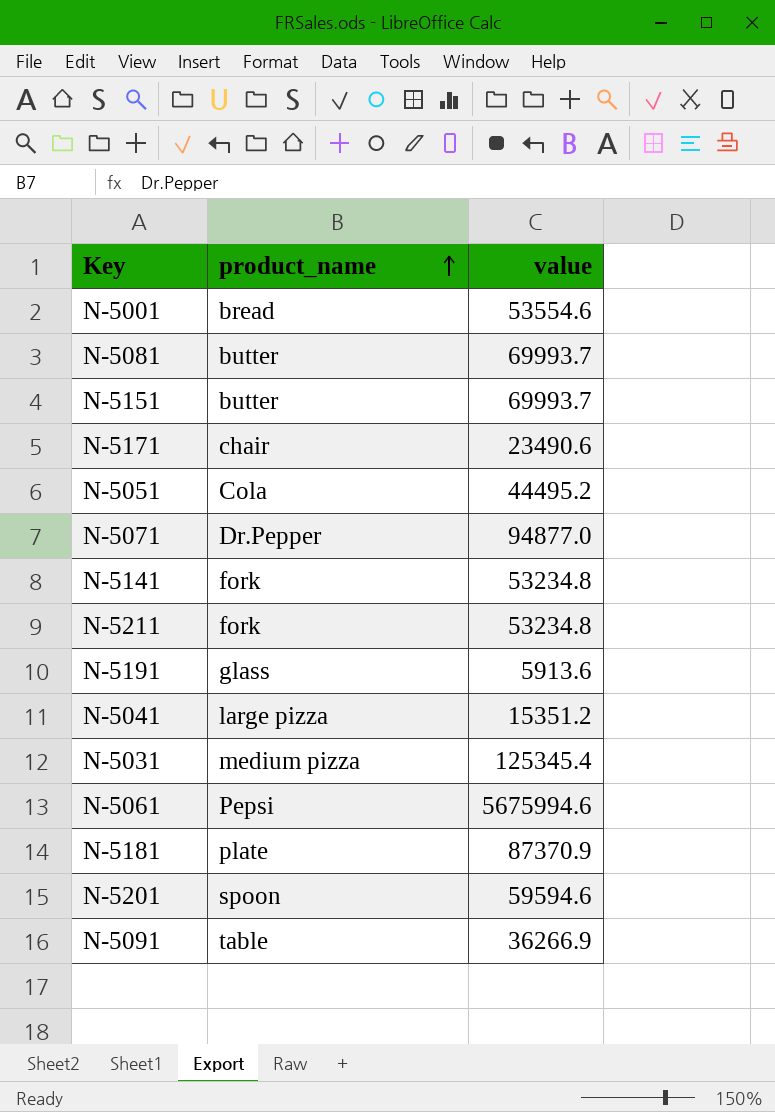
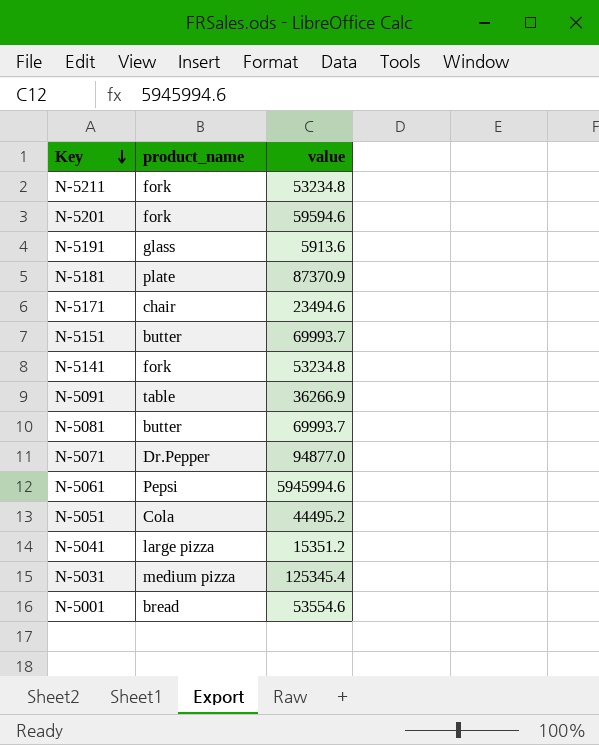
row order: product_name ascending -> Key descending
N-5201 | product_name: spoon -> fork
N-5171 | value: 23490.6 -> 23494.6
N-5061 | value: 5675994.6 -> 5945994.6

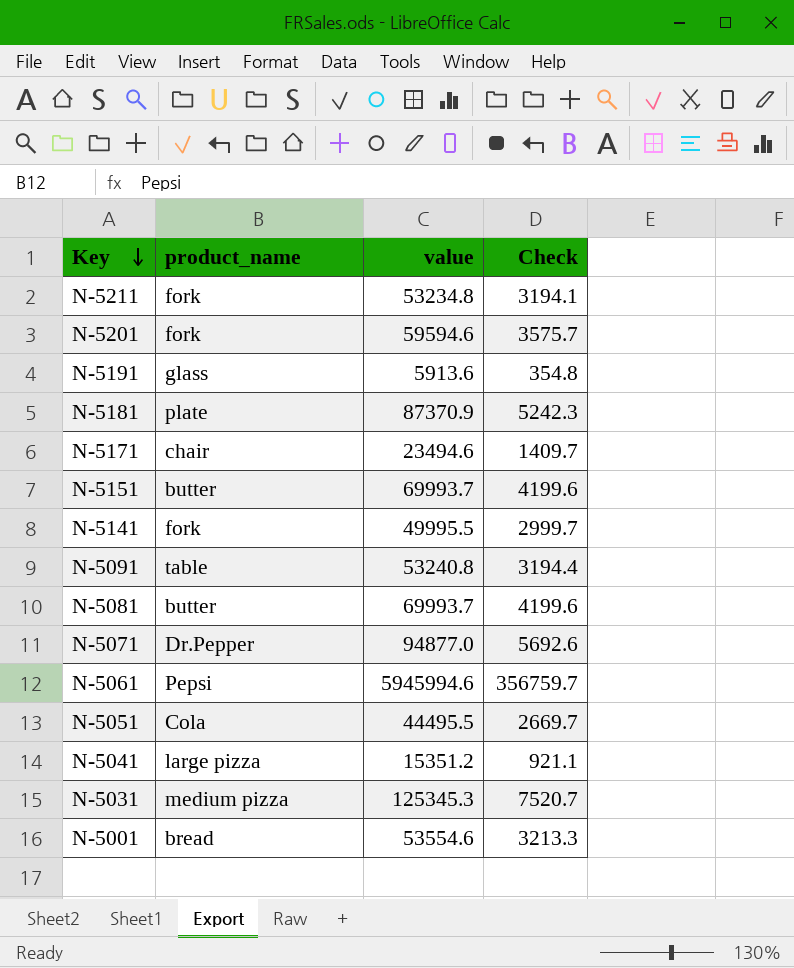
column Check | formula: none -> [value] * 0.06
N-5141 | value: 53234.8 -> 49995.5
N-5091 | value: 36266.9 -> 53240.8
N-5051 | value: 44495.2 -> 44495.5
N-5031 | value: 125345.4 -> 125345.3

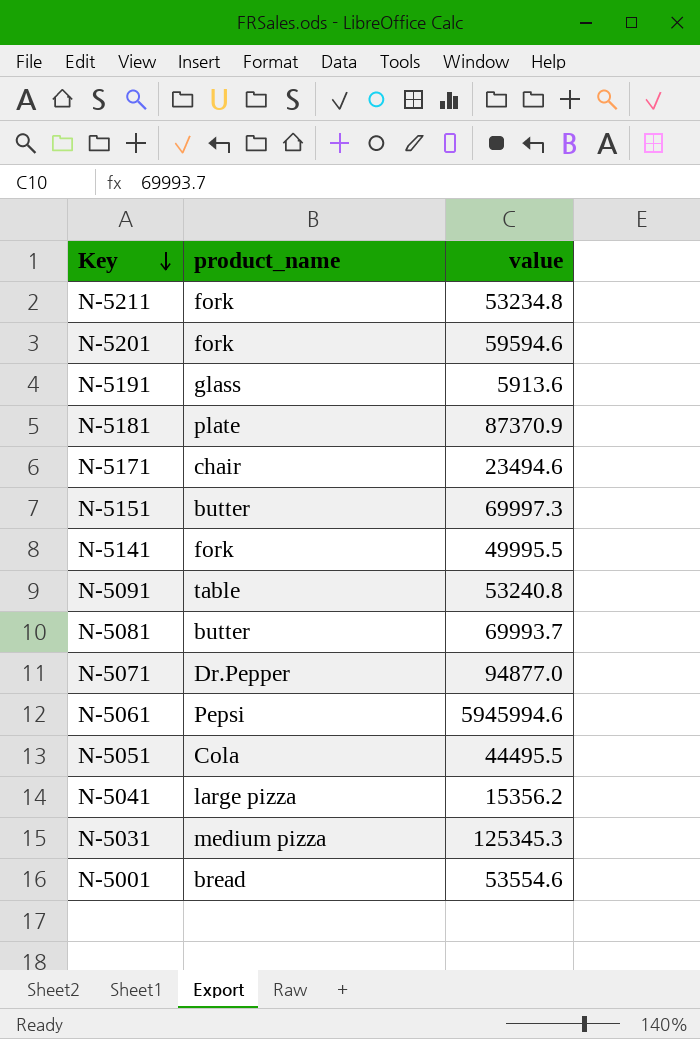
column Check | formula: [value] * 0.06 -> none
N-5151 | value: 69993.7 -> 69997.3
N-5041 | value: 15351.2 -> 15356.2

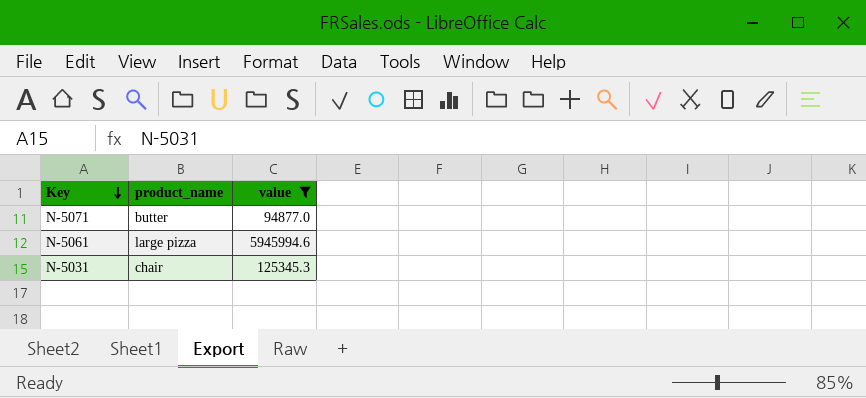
filter: none -> value >= 94877.0
N-5071 | product_name: Dr.Pepper -> butter
N-5061 | product_name: Pepsi -> large pizza
N-5031 | product_name: medium pizza -> chair

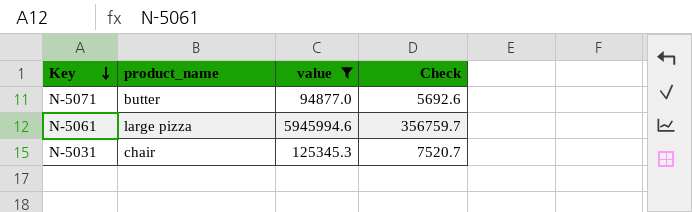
column Check | formula: none -> [value] * 0.06

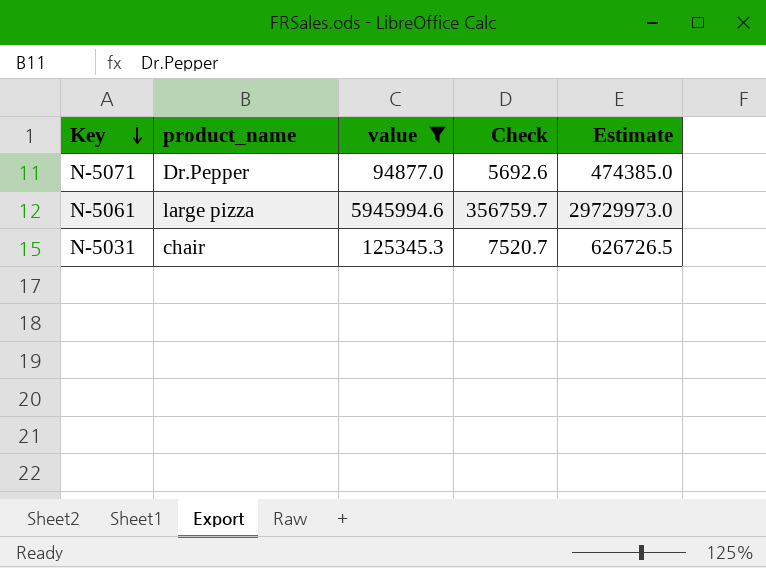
column Estimate | formula: none -> [value] * 5
N-5071 | product_name: butter -> Dr.Pepper

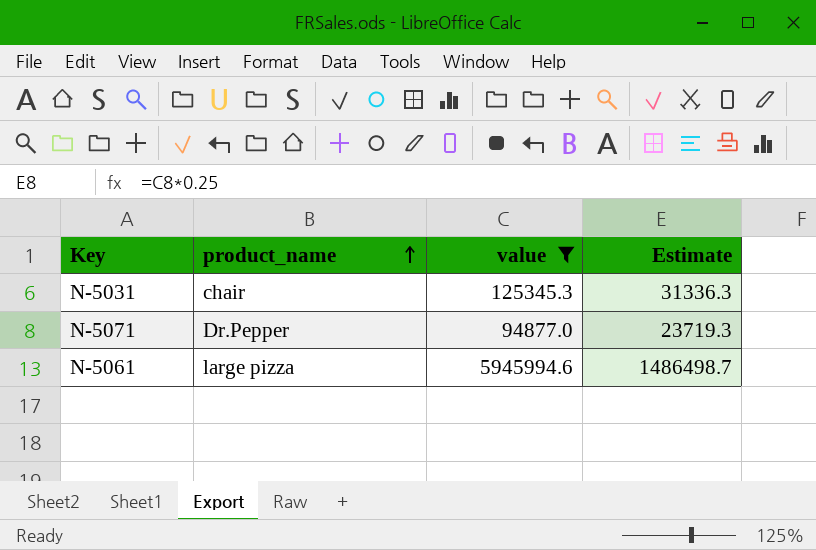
row order: Key descending -> product_name ascending
column Check | formula: [value] * 0.06 -> none
column Estimate | formula: [value] * 5 -> [value] * 0.25

